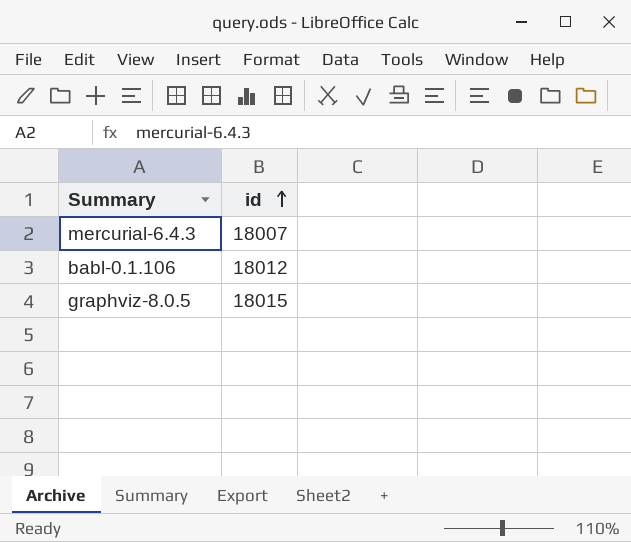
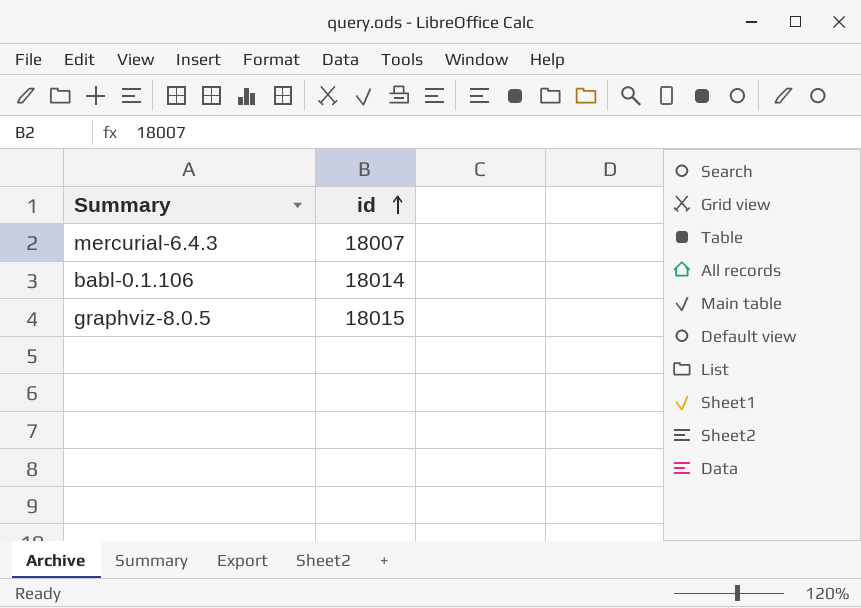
babl-0.1.106 | id: 18012 -> 18014

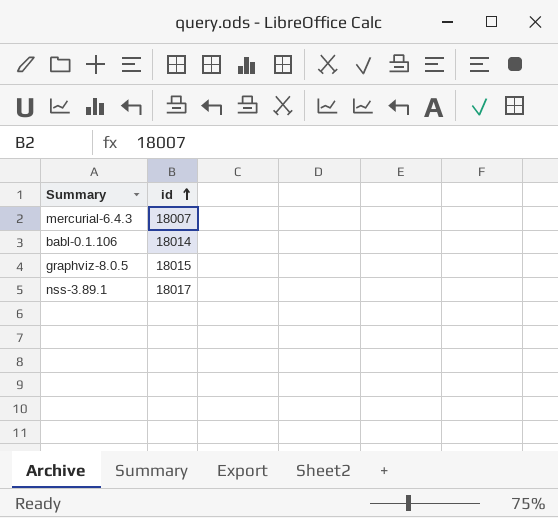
row nss-3.89.1: none -> 18017

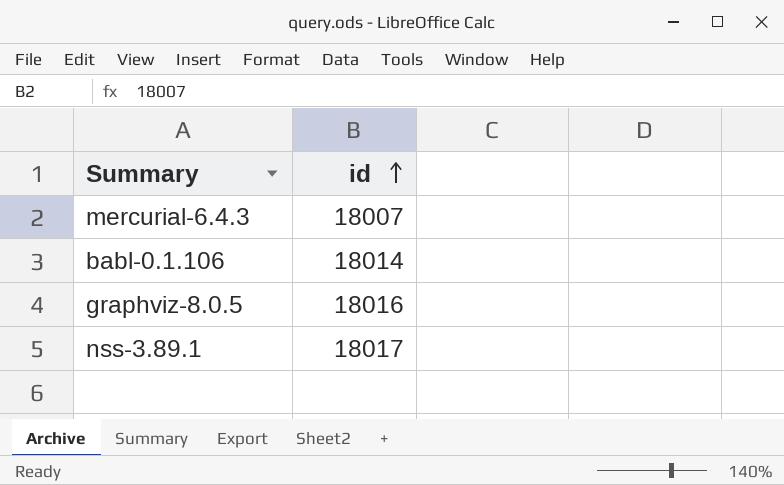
graphviz-8.0.5 | id: 18015 -> 18016

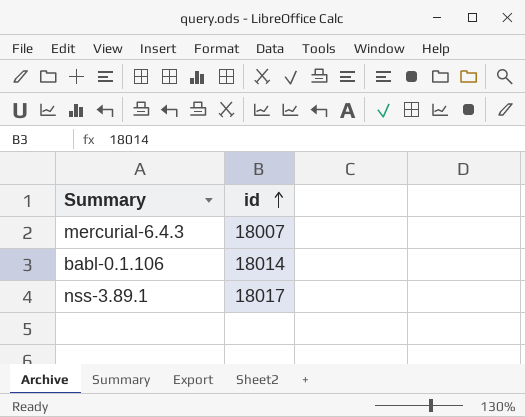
row graphviz-8.0.5: 18016 -> none

